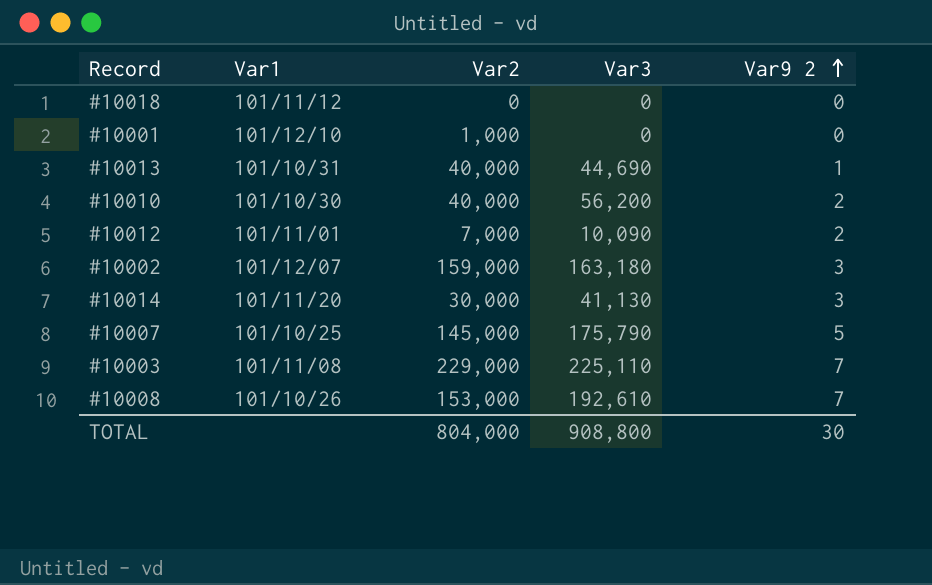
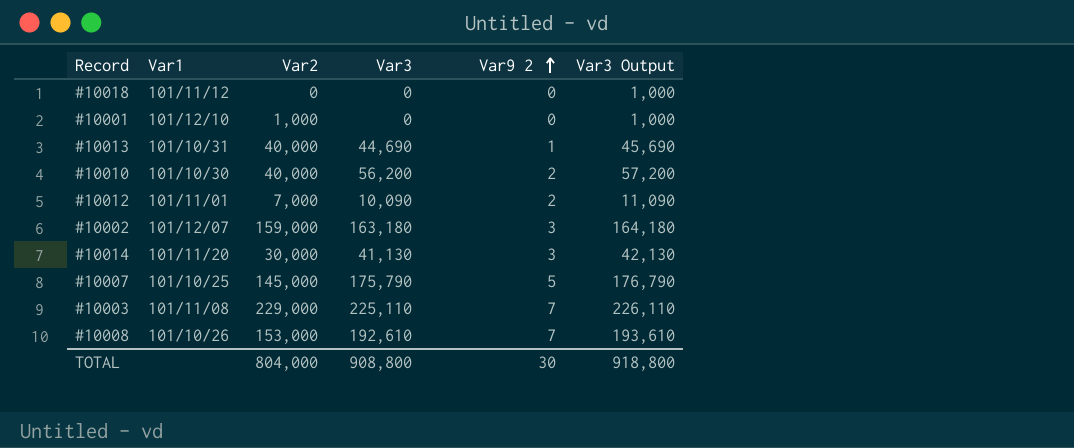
column Var3 Output | formula: none -> [Var3] + 1000

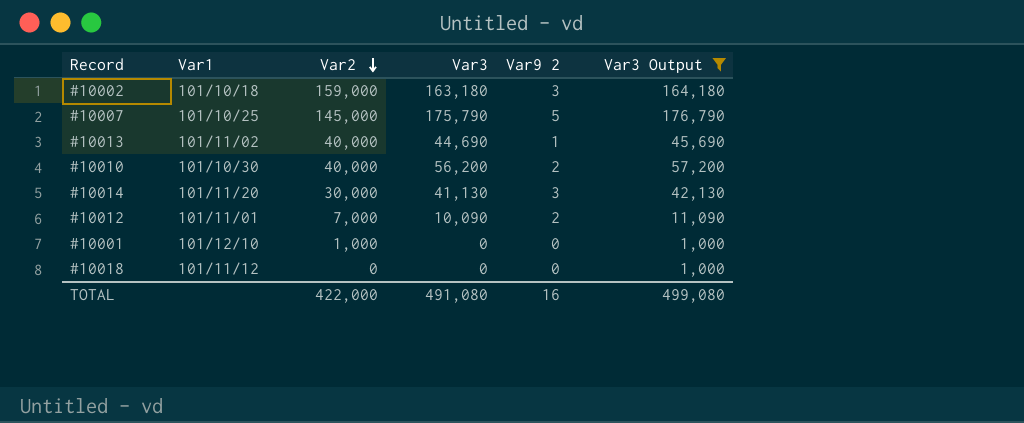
filter: none -> Var3 Output <= 176,790
row order: Var9 2 ascending -> Var2 descending
#10002 | Var1: 101/12/07 -> 101/10/18
#10013 | Var1: 101/10/31 -> 101/11/02
TOTAL | Var2: 804,000 -> 422,000
TOTAL | Var3: 908,800 -> 491,080
TOTAL | Var9 2: 30 -> 16
TOTAL | Var3 Output: 918,800 -> 499,080

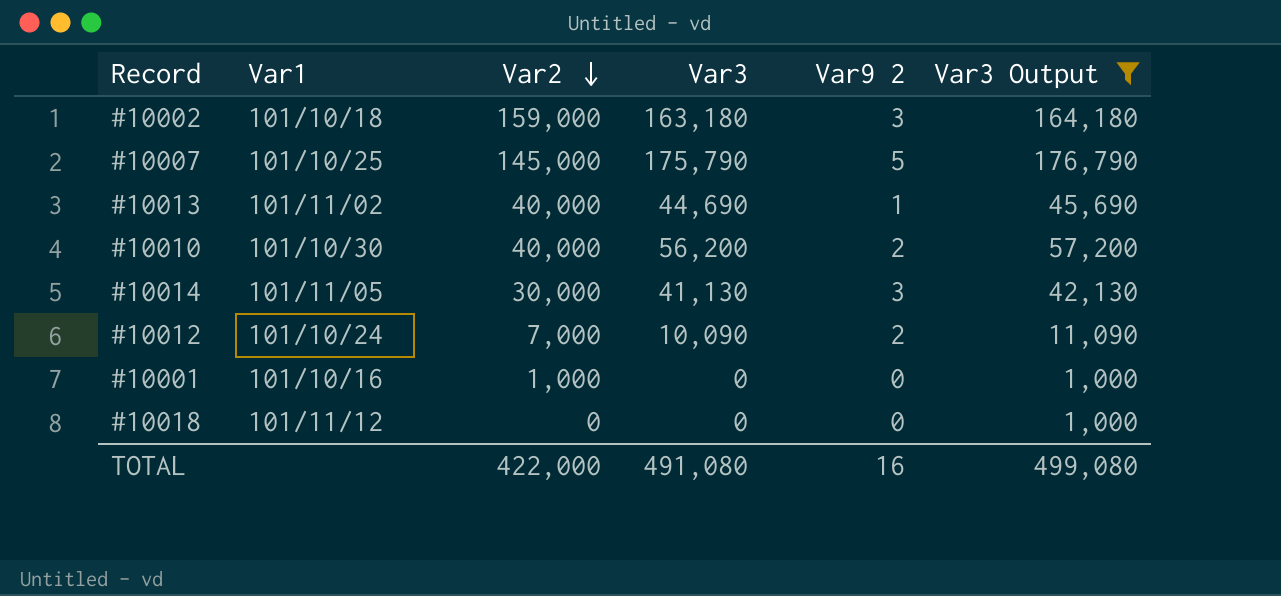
#10014 | Var1: 101/11/20 -> 101/11/05
#10012 | Var1: 101/11/01 -> 101/10/24
#10001 | Var1: 101/12/10 -> 101/10/16

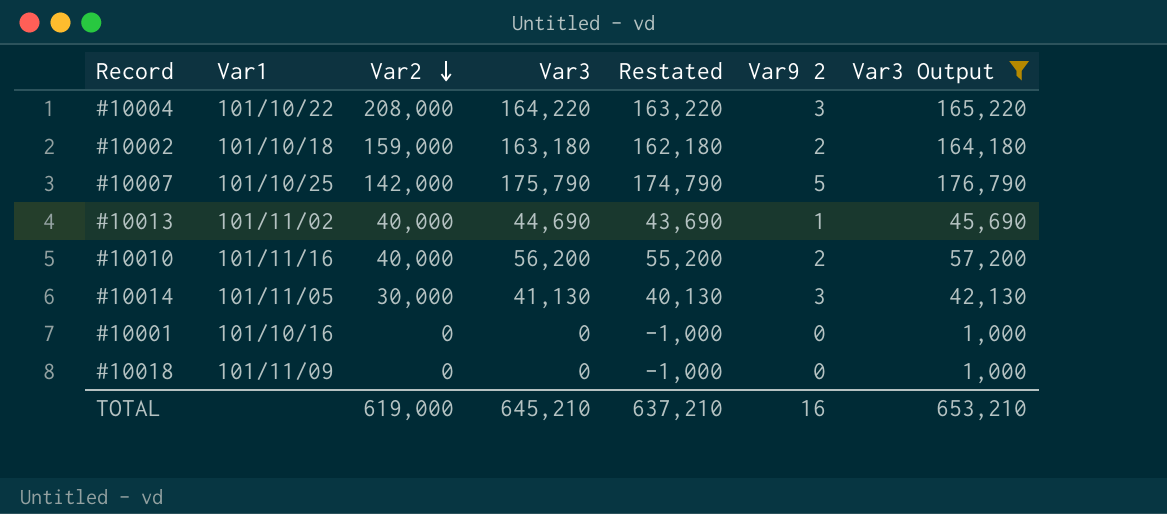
column Restated | formula: none -> [Var3] - 1000
row #10012: 101/10/24 | 7,000 | 10,090 | 2 | 11,090 -> none
row #10004: none -> 101/10/22 | 208,000 | 164,220 | 163,220 | 3 | 165,220
#10002 | Var9 2: 3 -> 2
#10007 | Var2: 145,000 -> 142,000
#10010 | Var1: 101/10/30 -> 101/11/16
#10001 | Var2: 1,000 -> 0
#10018 | Var1: 101/11/12 -> 101/11/09
TOTAL | Var2: 422,000 -> 619,000
TOTAL | Var3: 491,080 -> 645,210
TOTAL | Var3 Output: 499,080 -> 653,210

